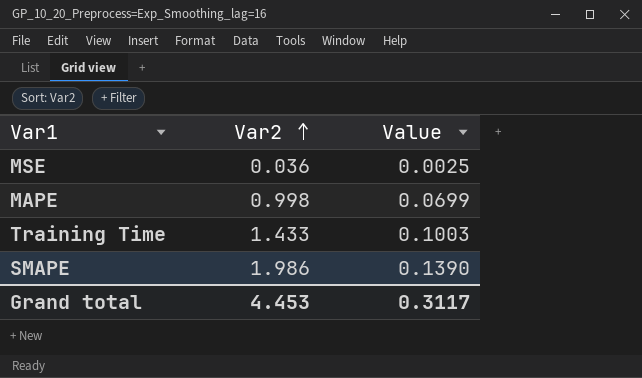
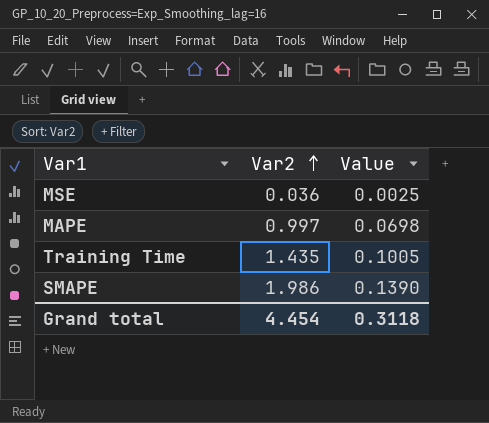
MAPE | Var2: 0.998 -> 0.997
MAPE | Value: 0.0699 -> 0.0698
Training Time | Var2: 1.433 -> 1.435
Training Time | Value: 0.1003 -> 0.1005
Grand total | Var2: 4.453 -> 4.454
Grand total | Value: 0.3117 -> 0.3118

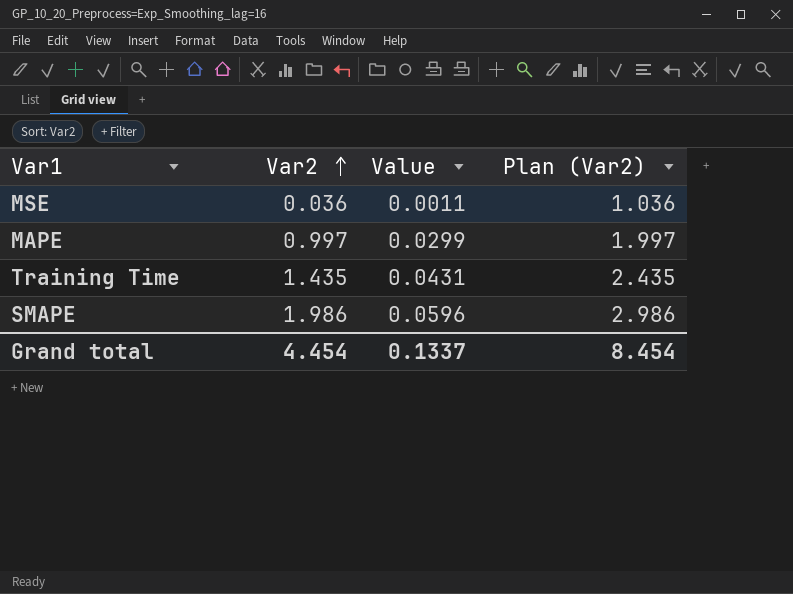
column Value | formula: [Var2] * 0.07 -> [Var2] * 0.03
column Plan (Var2) | formula: none -> [Var2] + 1
Grand total | Value: 0.3118 -> 0.1337

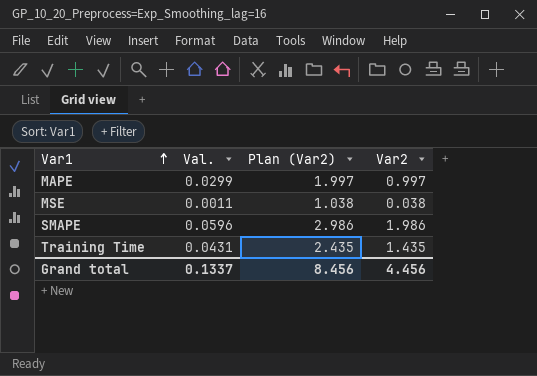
row order: Var2 ascending -> Var1 ascending
column name: Value -> Val.
column Var2 | position: 2 -> 4
MSE | Plan (Var2): 1.036 -> 1.038
MSE | Var2: 0.036 -> 0.038
Grand total | Plan (Var2): 8.454 -> 8.456
Grand total | Var2: 4.454 -> 4.456

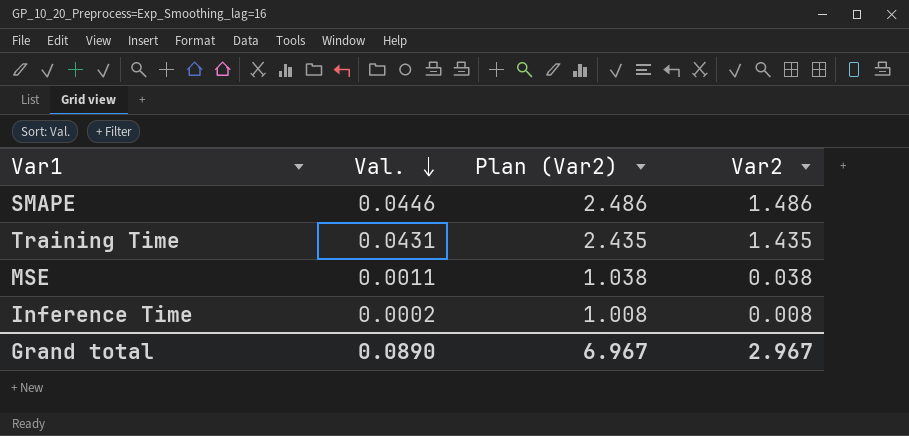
row order: Var1 ascending -> Val. descending
row MAPE: 0.0299 | 1.997 | 0.997 -> none
SMAPE | Val.: 0.0596 -> 0.0446
SMAPE | Plan (Var2): 2.986 -> 2.486
SMAPE | Var2: 1.986 -> 1.486
row Inference Time: none -> 0.0002 | 1.008 | 0.008
Grand total | Val.: 0.1337 -> 0.0890
Grand total | Plan (Var2): 8.456 -> 6.967
Grand total | Var2: 4.456 -> 2.967

